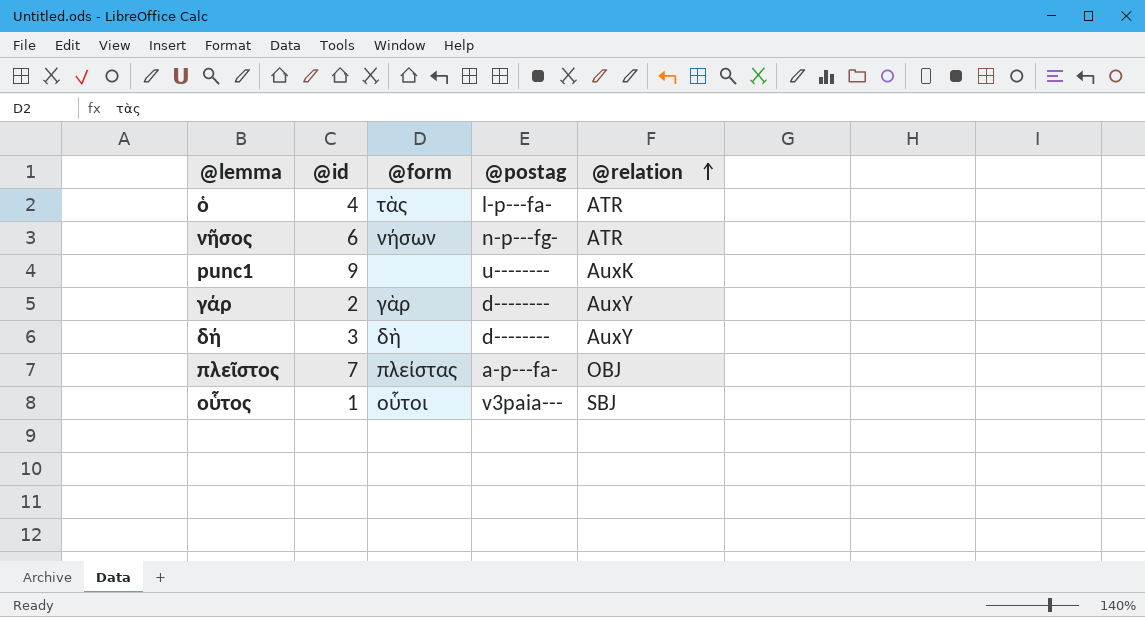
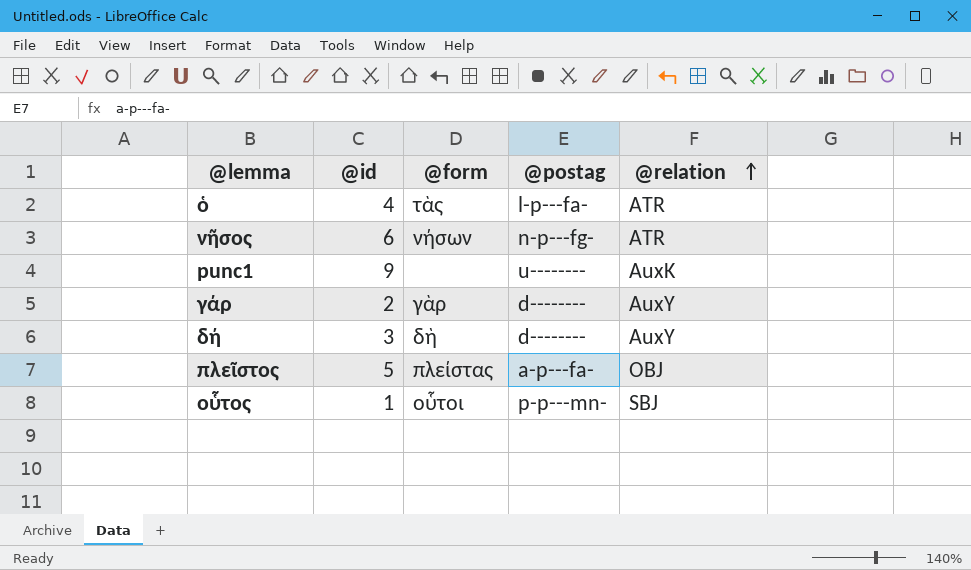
πλεῖστος | @id: 7 -> 5
οὗτος | @postag: v3paia--- -> p-p---mn-

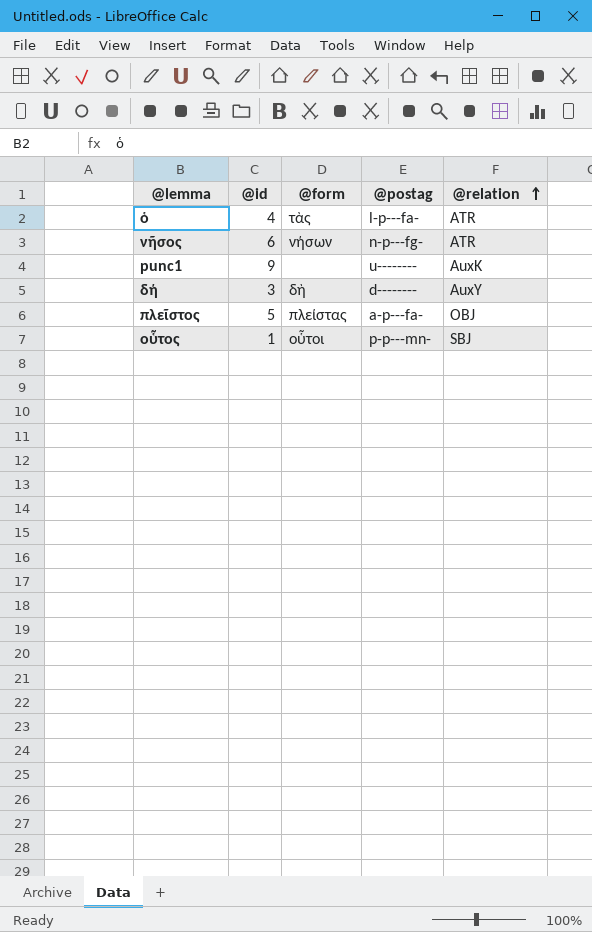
row γάρ: 2 | γὰρ | d-------- | AuxY -> none

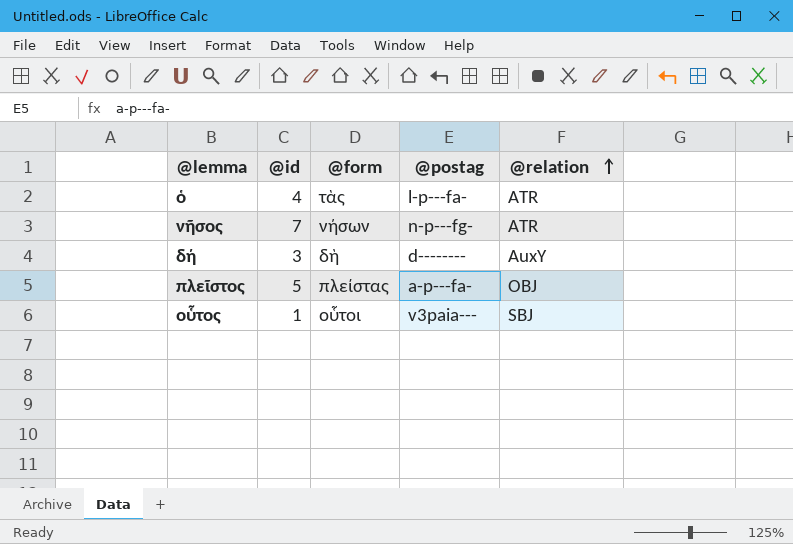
row punc1: 9 | none | u-------- | AuxK -> none
νῆσος | @id: 6 -> 7
οὗτος | @postag: p-p---mn- -> v3paia---

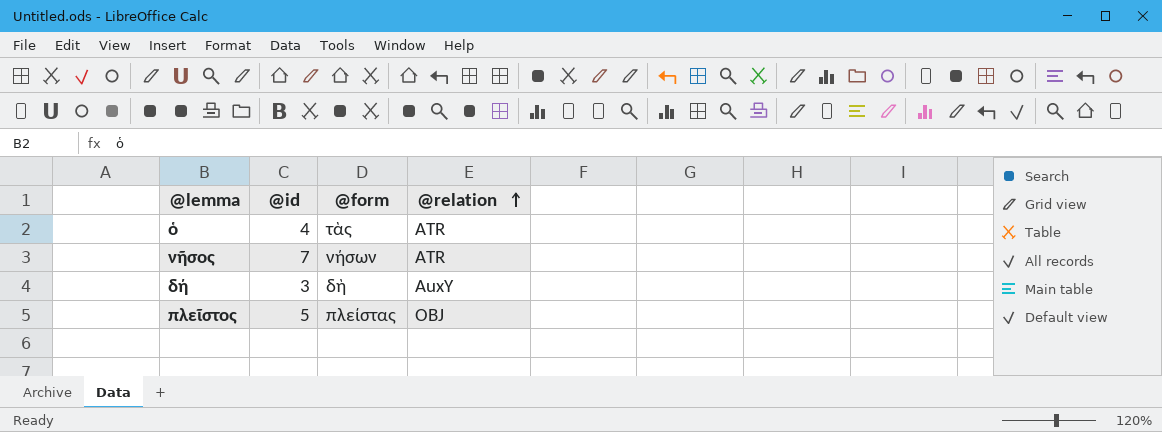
column @postag | position: 4 -> none
row οὗτος: 1 | οὗτοι | v3paia--- | SBJ -> none

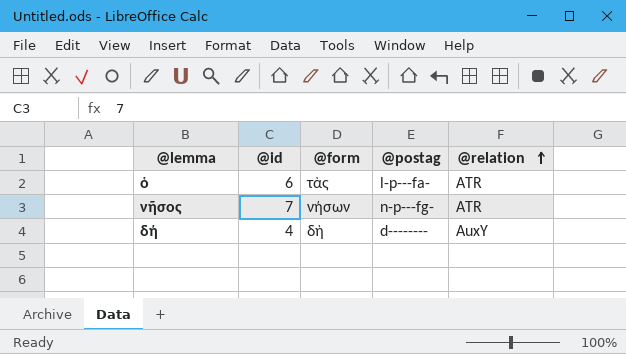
column @postag | position: none -> 4
row πλεῖστος: 5 | πλείστας | OBJ -> none
ὁ | @id: 4 -> 6
δή | @id: 3 -> 4

